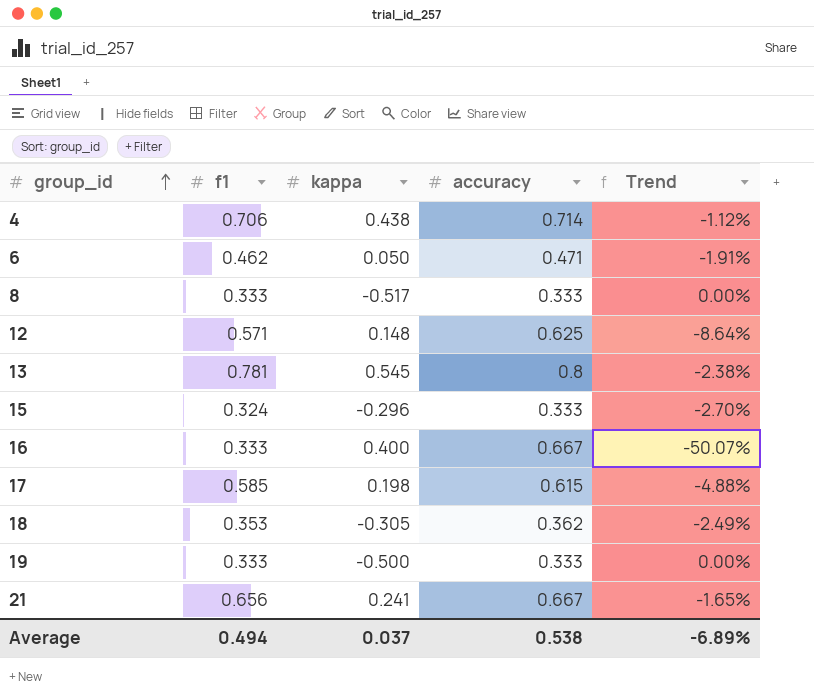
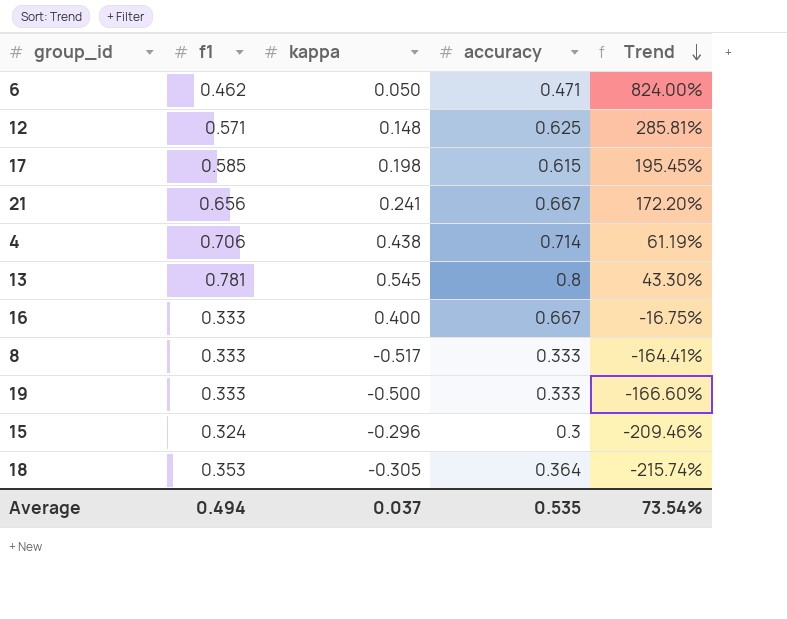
row order: group_id ascending -> Trend descending
column Trend | formula: ([f1] - [accuracy]) / [accuracy] -> ([f1] - [kappa]) / [kappa]
15 | accuracy: 0.333 -> 0.3
18 | accuracy: 0.362 -> 0.364
Average | accuracy: 0.538 -> 0.535
Average | Trend: -6.89% -> 73.54%

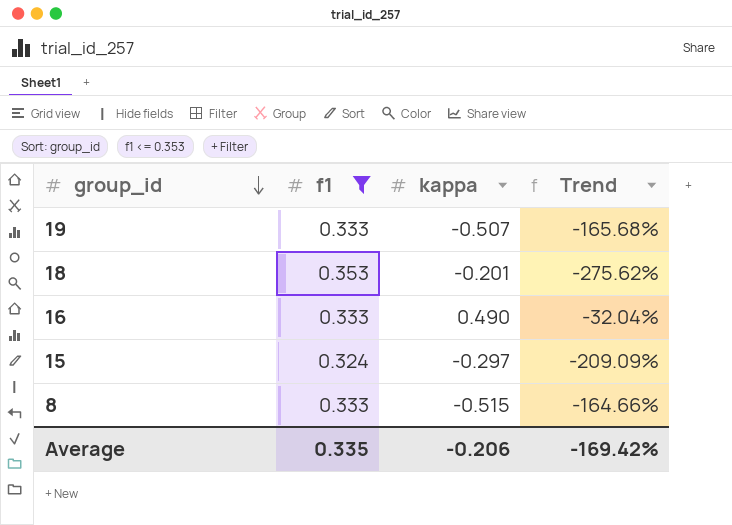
filter: none -> f1 <= 0.353
row order: Trend descending -> group_id descending
column accuracy | position: 4 -> none
19 | kappa: -0.500 -> -0.507
19 | Trend: -166.60% -> -165.68%
18 | kappa: -0.305 -> -0.201
18 | Trend: -215.74% -> -275.62%
16 | kappa: 0.400 -> 0.490
16 | Trend: -16.75% -> -32.04%
15 | kappa: -0.296 -> -0.297
15 | Trend: -209.46% -> -209.09%
8 | kappa: -0.517 -> -0.515
8 | Trend: -164.41% -> -164.66%
Average | f1: 0.494 -> 0.335
Average | kappa: 0.037 -> -0.206
Average | Trend: 73.54% -> -169.42%

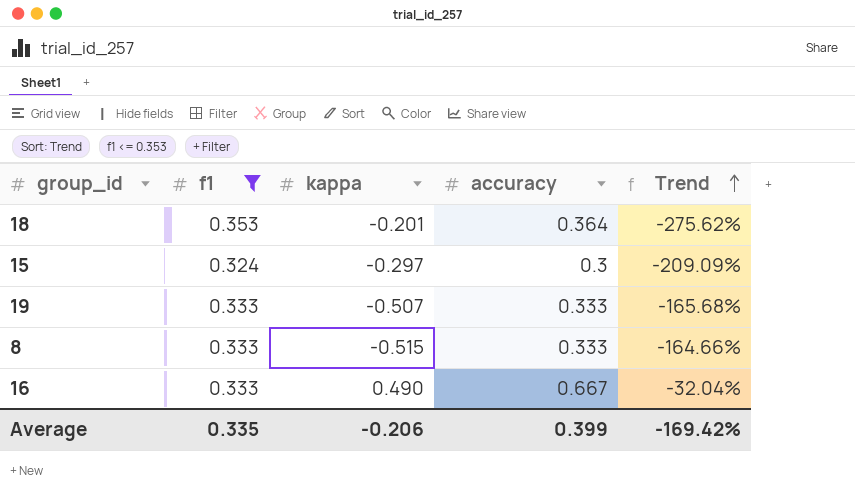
row order: group_id descending -> Trend ascending
column accuracy | position: none -> 4

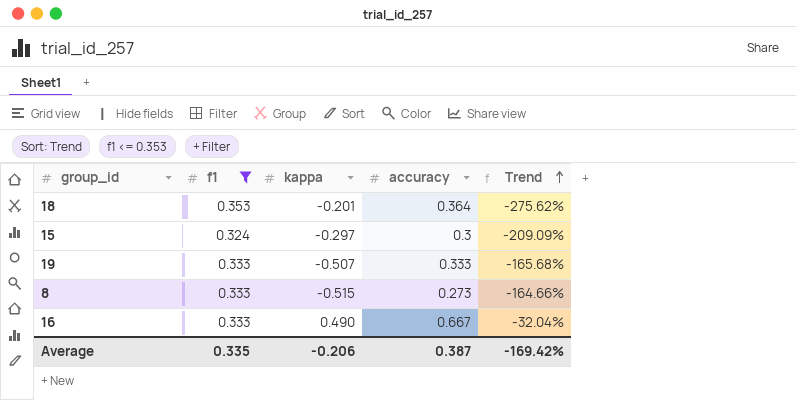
8 | accuracy: 0.333 -> 0.273
Average | accuracy: 0.399 -> 0.387

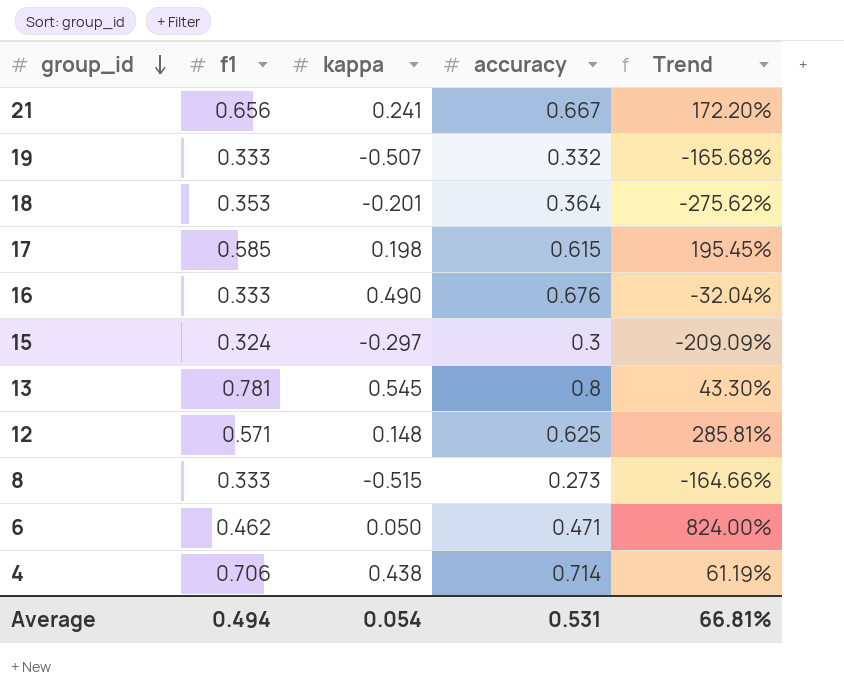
filter: f1 <= 0.353 -> none
row order: Trend ascending -> group_id descending
19 | accuracy: 0.333 -> 0.332
16 | accuracy: 0.667 -> 0.676
Average | f1: 0.335 -> 0.494
Average | kappa: -0.206 -> 0.054
Average | accuracy: 0.387 -> 0.531
Average | Trend: -169.42% -> 66.81%

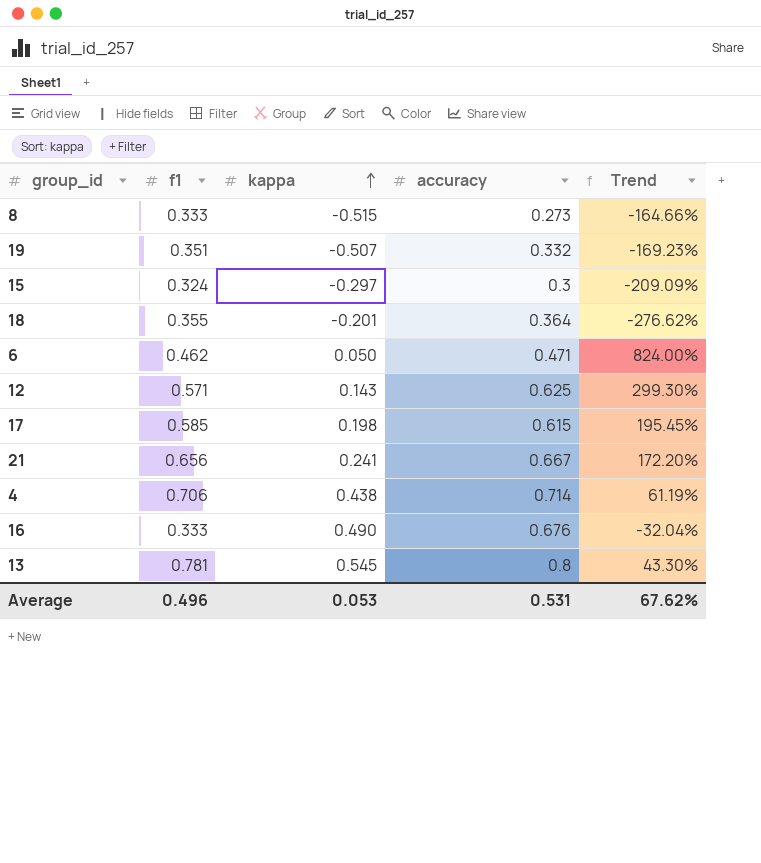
row order: group_id descending -> kappa ascending
19 | f1: 0.333 -> 0.351
19 | Trend: -165.68% -> -169.23%
18 | f1: 0.353 -> 0.355
18 | Trend: -275.62% -> -276.62%
12 | kappa: 0.148 -> 0.143
12 | Trend: 285.81% -> 299.30%
Average | f1: 0.494 -> 0.496
Average | kappa: 0.054 -> 0.053
Average | Trend: 66.81% -> 67.62%

